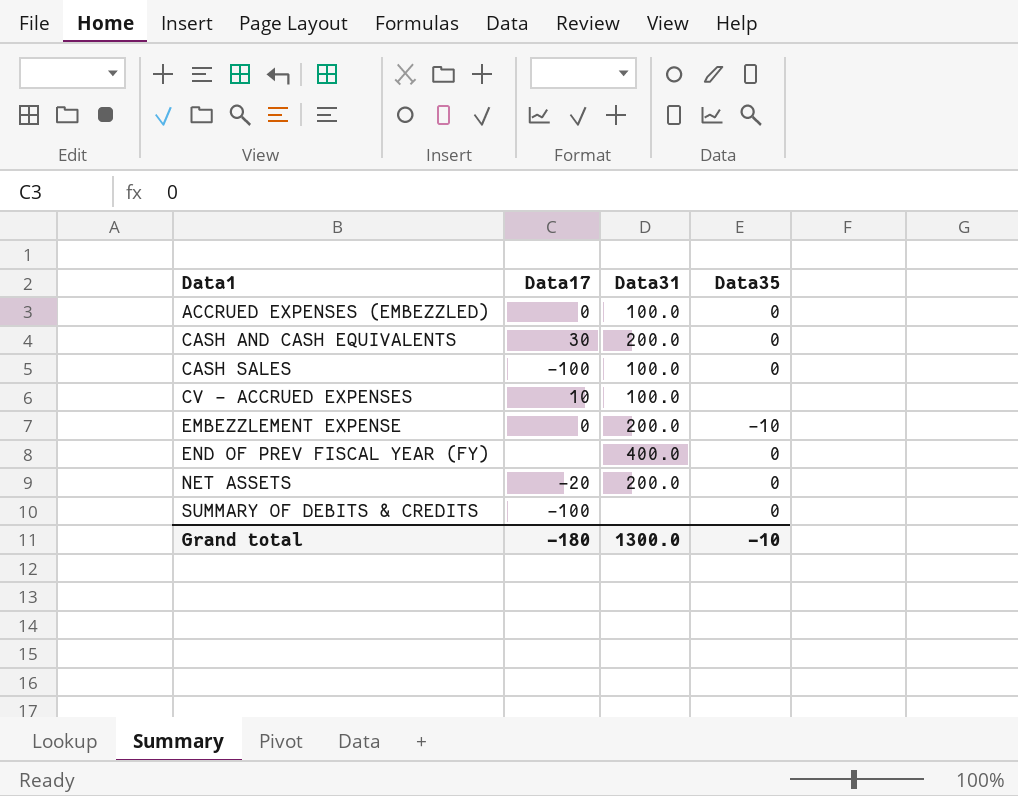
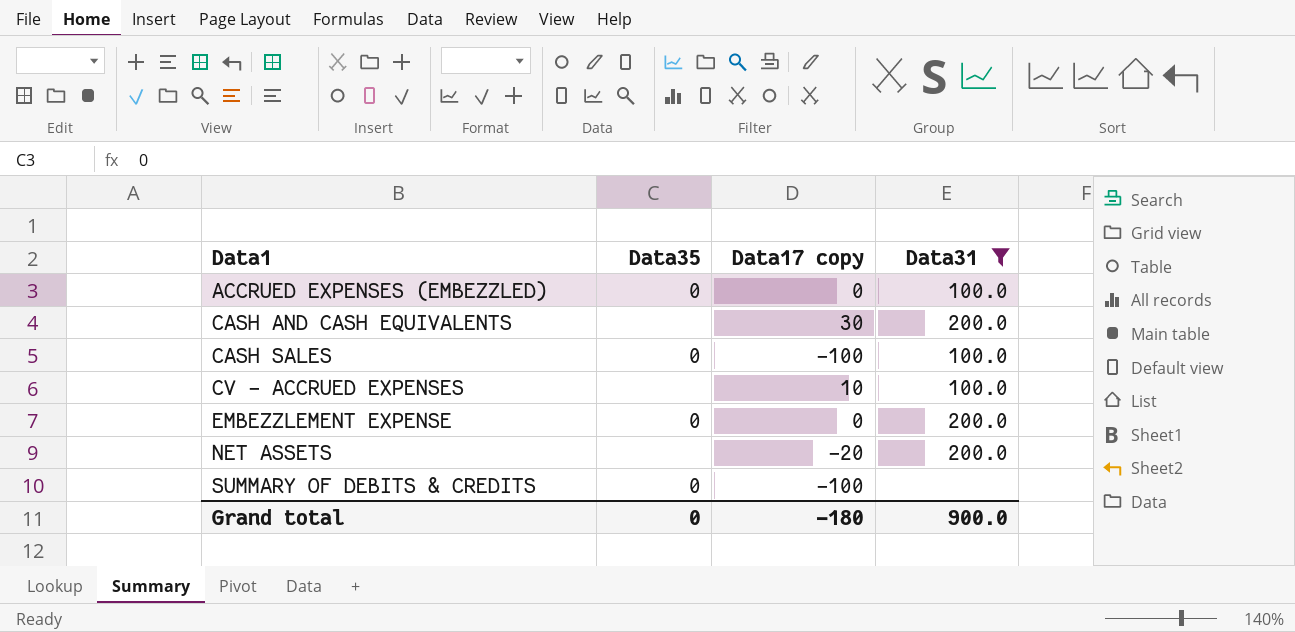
filter: none -> Data31 != 400.0
column Data35 | position: 4 -> 2
column name: Data17 -> Data17 copy
CASH AND CASH EQUIVALENTS | Data35: 0 -> none
EMBEZZLEMENT EXPENSE | Data35: -10 -> 0
NET ASSETS | Data35: 0 -> none
Grand total | Data35: -10 -> 0
Grand total | Data31: 1300.0 -> 900.0

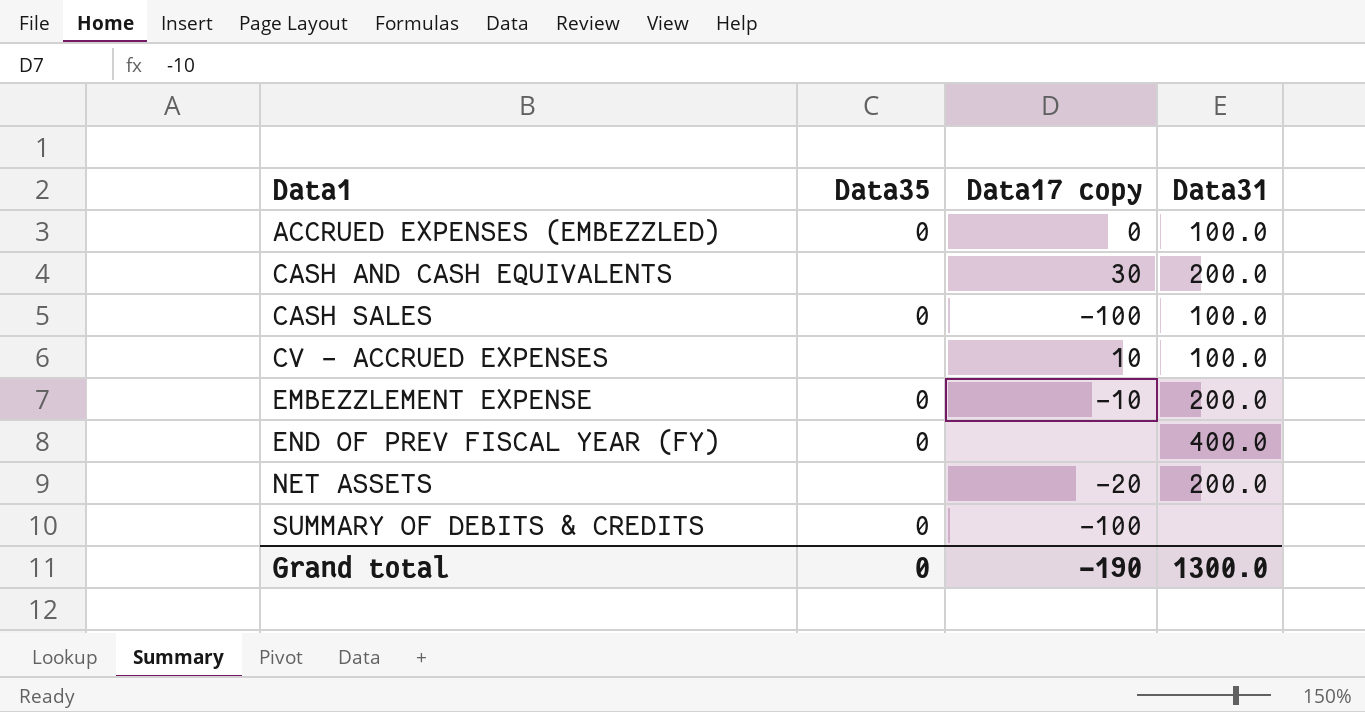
filter: Data31 != 400.0 -> none
EMBEZZLEMENT EXPENSE | Data17 copy: 0 -> -10
Grand total | Data17 copy: -180 -> -190
Grand total | Data31: 900.0 -> 1300.0

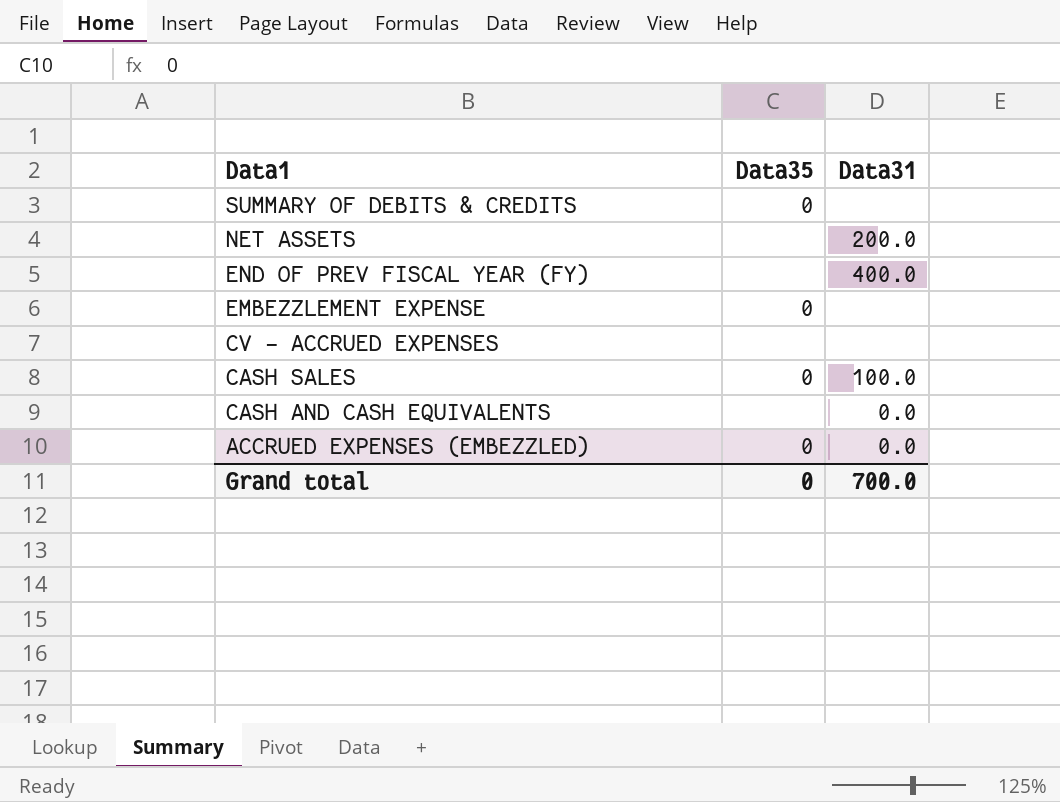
row order: Data1 ascending -> Data1 descending
column Data17 copy | position: 3 -> none
END OF PREV FISCAL YEAR (FY) | Data35: 0 -> none
EMBEZZLEMENT EXPENSE | Data31: 200.0 -> none
CV - ACCRUED EXPENSES | Data31: 100.0 -> none
CASH AND CASH EQUIVALENTS | Data31: 200.0 -> 0.0
ACCRUED EXPENSES (EMBEZZLED) | Data31: 100.0 -> 0.0
Grand total | Data31: 1300.0 -> 700.0

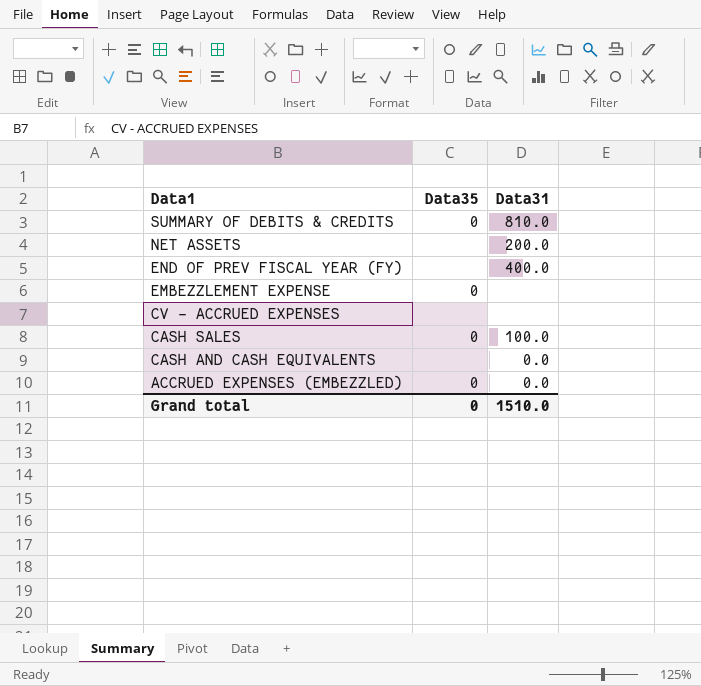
SUMMARY OF DEBITS & CREDITS | Data31: none -> 810.0
Grand total | Data31: 700.0 -> 1510.0

